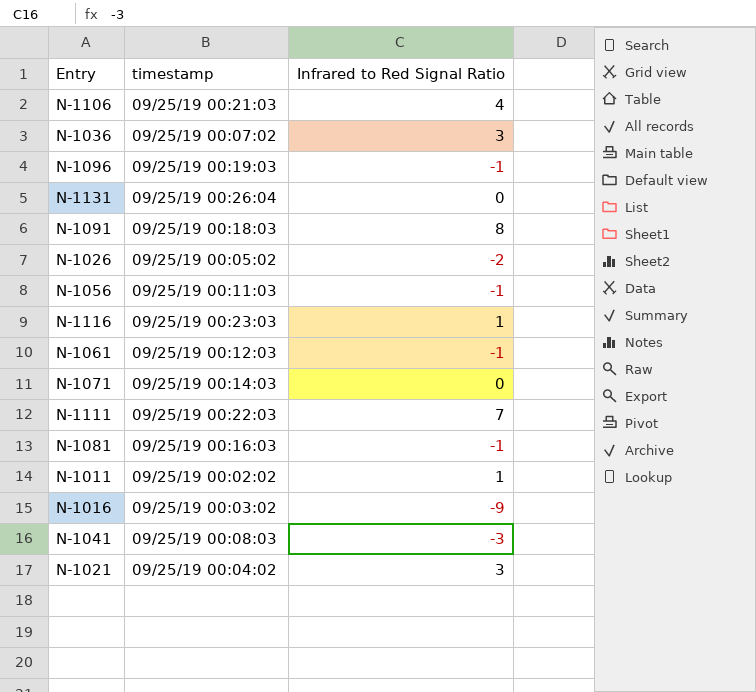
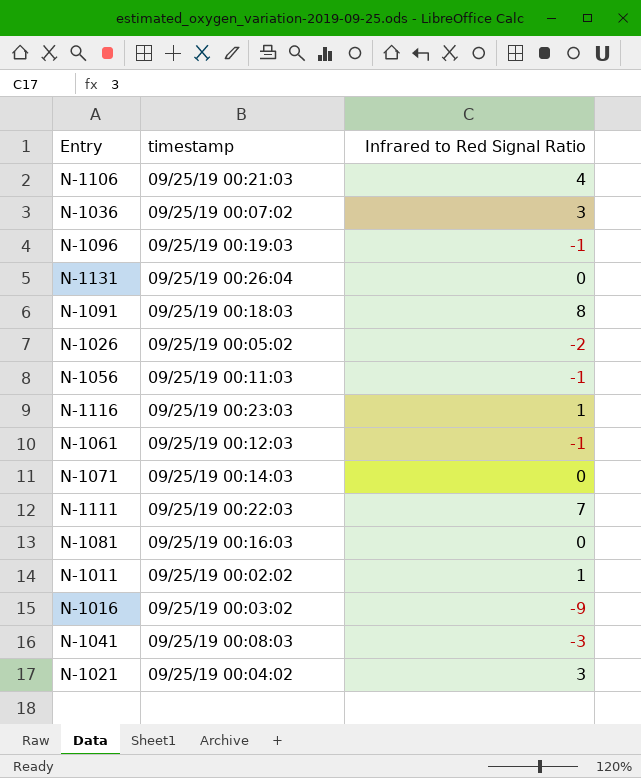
N-1081 | Infrared to Red Signal Ratio: -1 -> 0

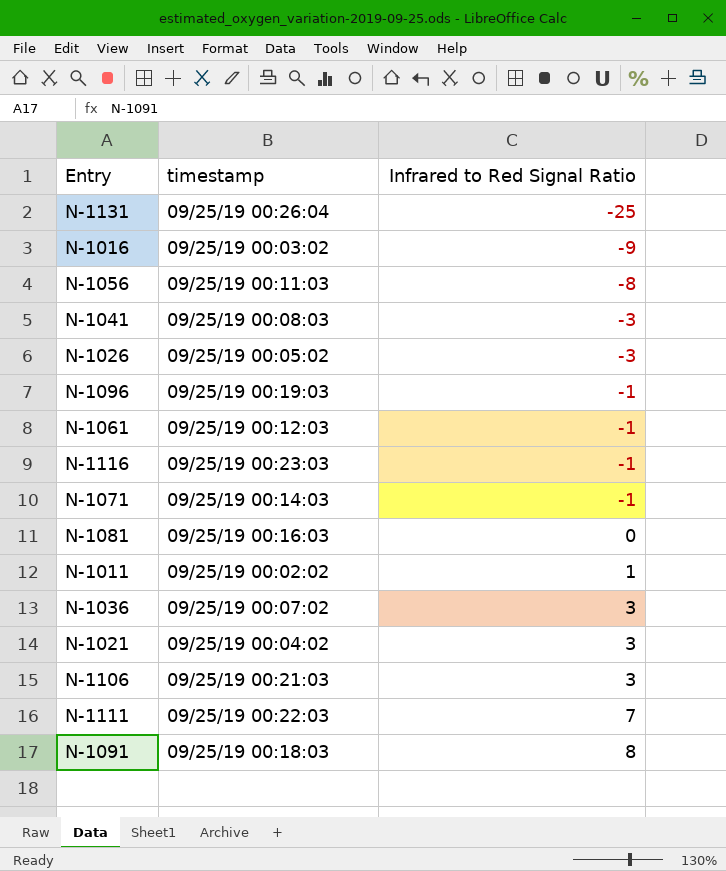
row order: none -> Infrared to Red Signal Ratio ascending
N-1131 | Infrared to Red Signal Ratio: 0 -> -25
N-1056 | Infrared to Red Signal Ratio: -1 -> -8
N-1026 | Infrared to Red Signal Ratio: -2 -> -3
N-1116 | Infrared to Red Signal Ratio: 1 -> -1
N-1071 | Infrared to Red Signal Ratio: 0 -> -1
N-1106 | Infrared to Red Signal Ratio: 4 -> 3

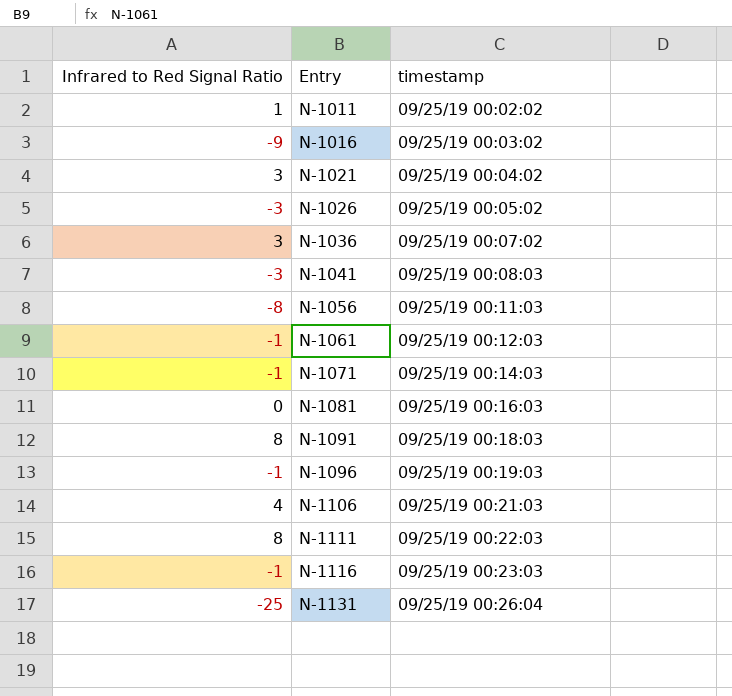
row order: Infrared to Red Signal Ratio ascending -> Entry ascending
column Infrared to Red Signal Ratio | position: 3 -> 1
N-1106 | Infrared to Red Signal Ratio: 3 -> 4
N-1111 | Infrared to Red Signal Ratio: 7 -> 8

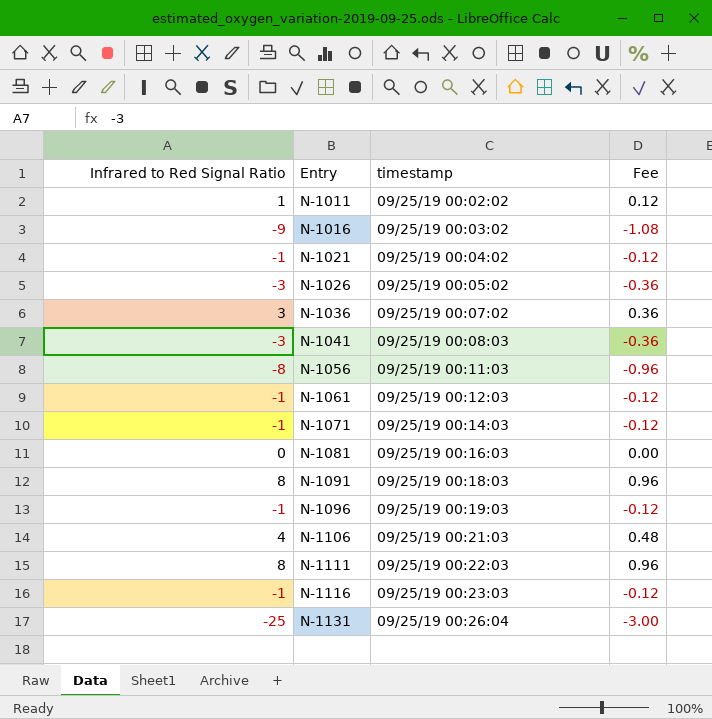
column Fee | formula: none -> [Infrared to Red Signal Ratio] * 0.12
N-1021 | Infrared to Red Signal Ratio: 3 -> -1

